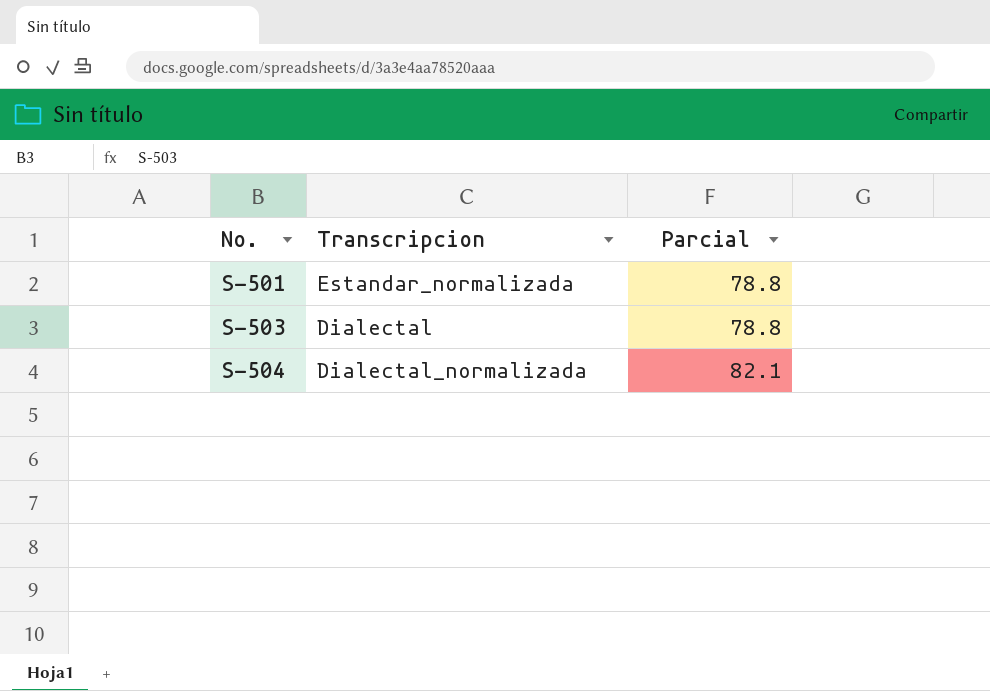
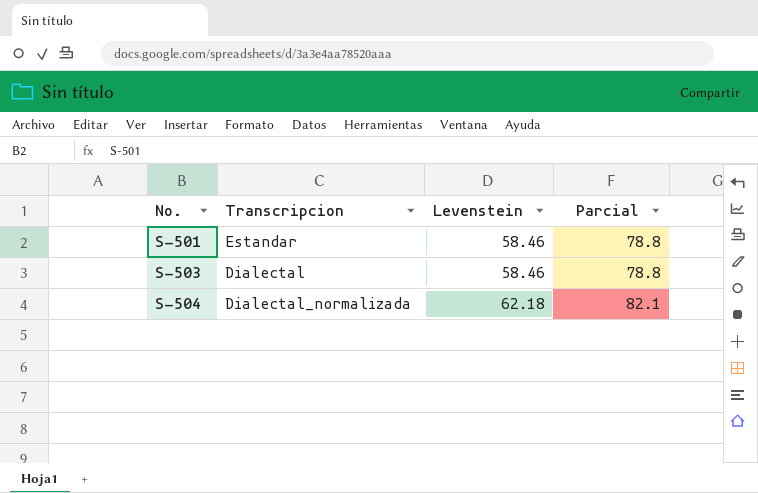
column Levenstein | position: none -> 3
S-501 | Transcripcion: Estandar_normalizada -> Estandar

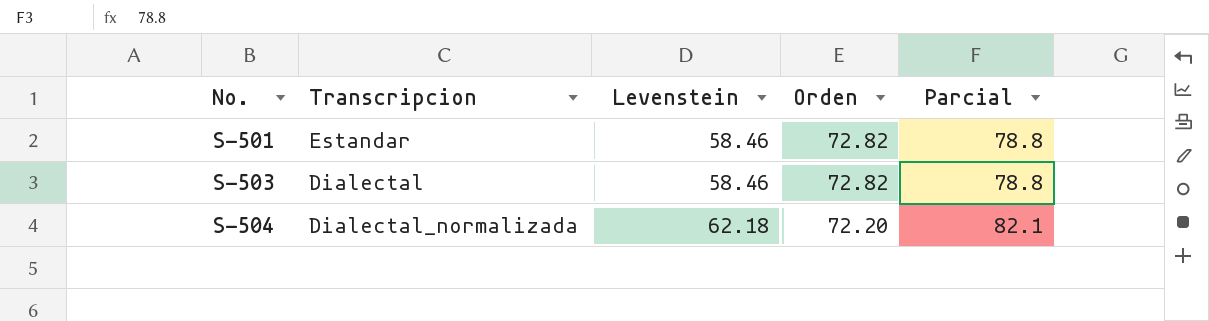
column Orden | position: none -> 4

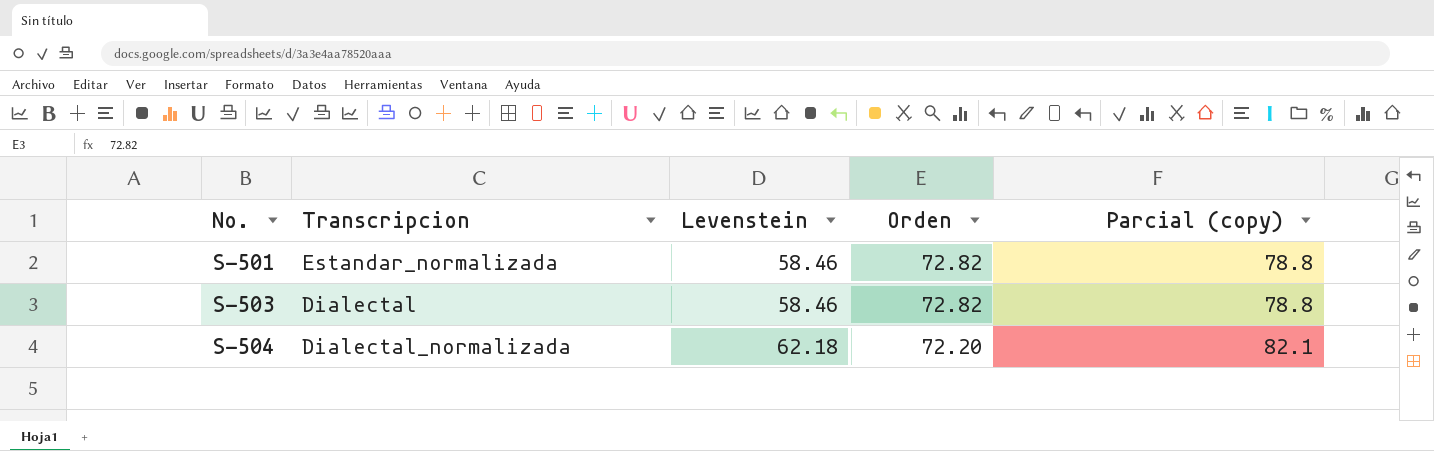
column name: Parcial -> Parcial (copy)
S-501 | Transcripcion: Estandar -> Estandar_normalizada

